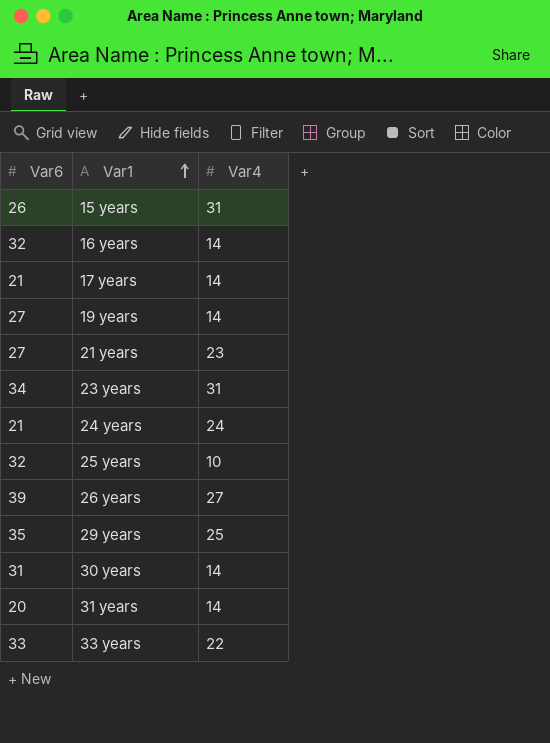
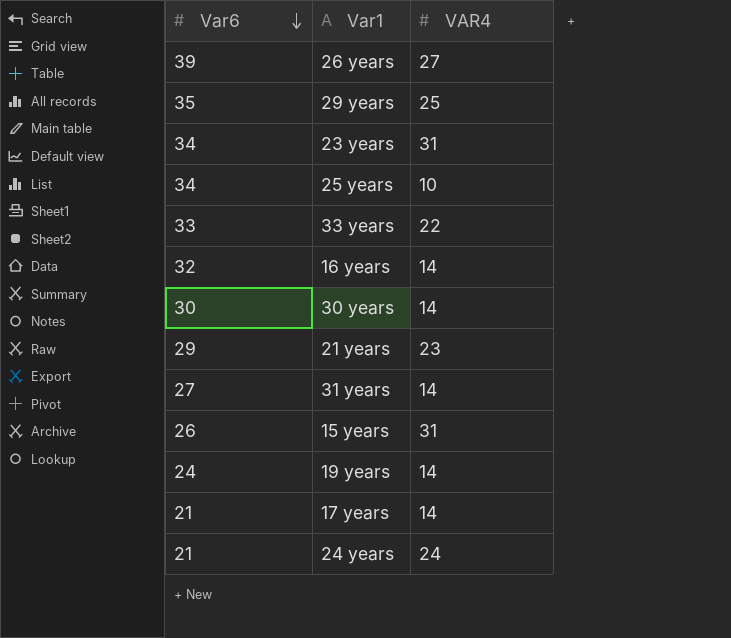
row order: Var1 ascending -> Var6 descending
column name: Var4 -> VAR4
25 years | Var6: 32 -> 34
30 years | Var6: 31 -> 30
21 years | Var6: 27 -> 29
31 years | Var6: 20 -> 27
19 years | Var6: 27 -> 24

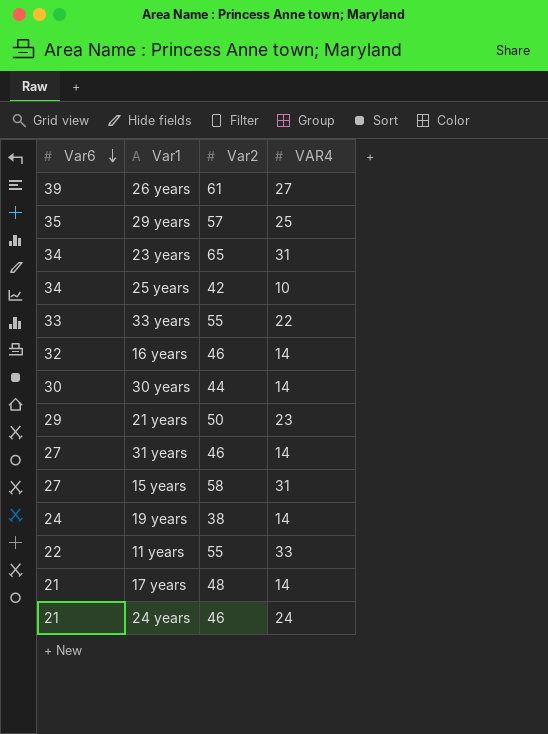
column Var2 | position: none -> 3
15 years | Var6: 26 -> 27
row 11 years: none -> 22 | 55 | 33

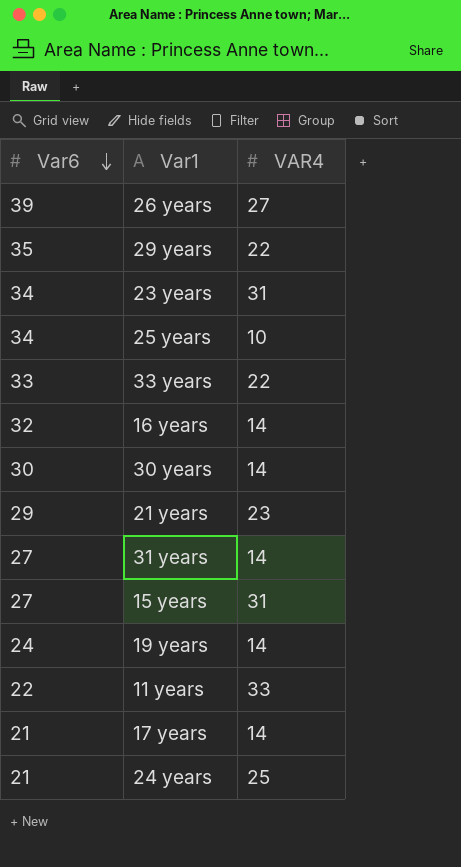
column Var2 | position: 3 -> none
29 years | VAR4: 25 -> 22
24 years | VAR4: 24 -> 25

